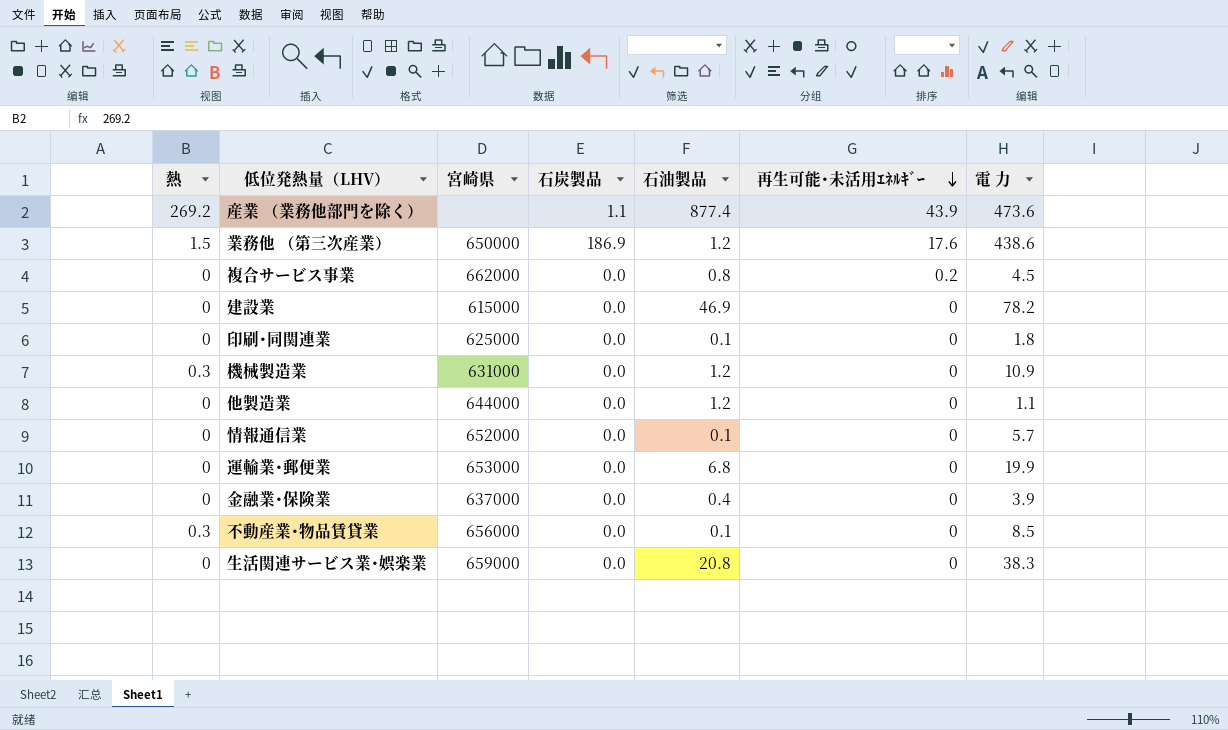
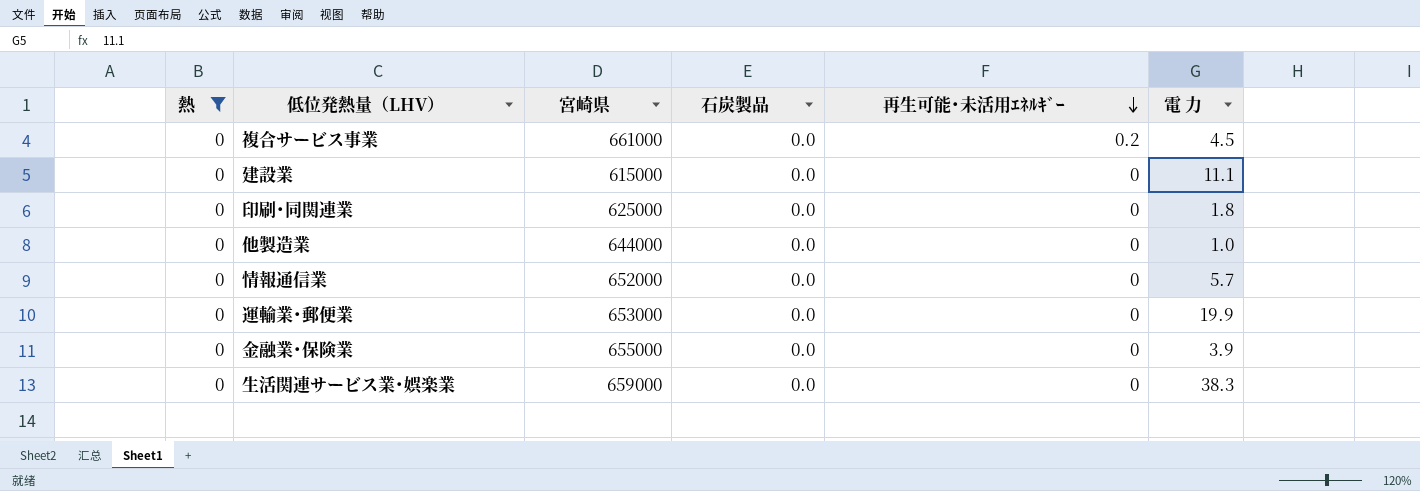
filter: none -> 熱 = 0
column 石油製品 | position: 5 -> none
複合サービス事業 | 宮崎県: 662000 -> 661000
建設業 | 電 力: 78.2 -> 11.1
他製造業 | 電 力: 1.1 -> 1.0
金融業･保険業 | 宮崎県: 637000 -> 655000

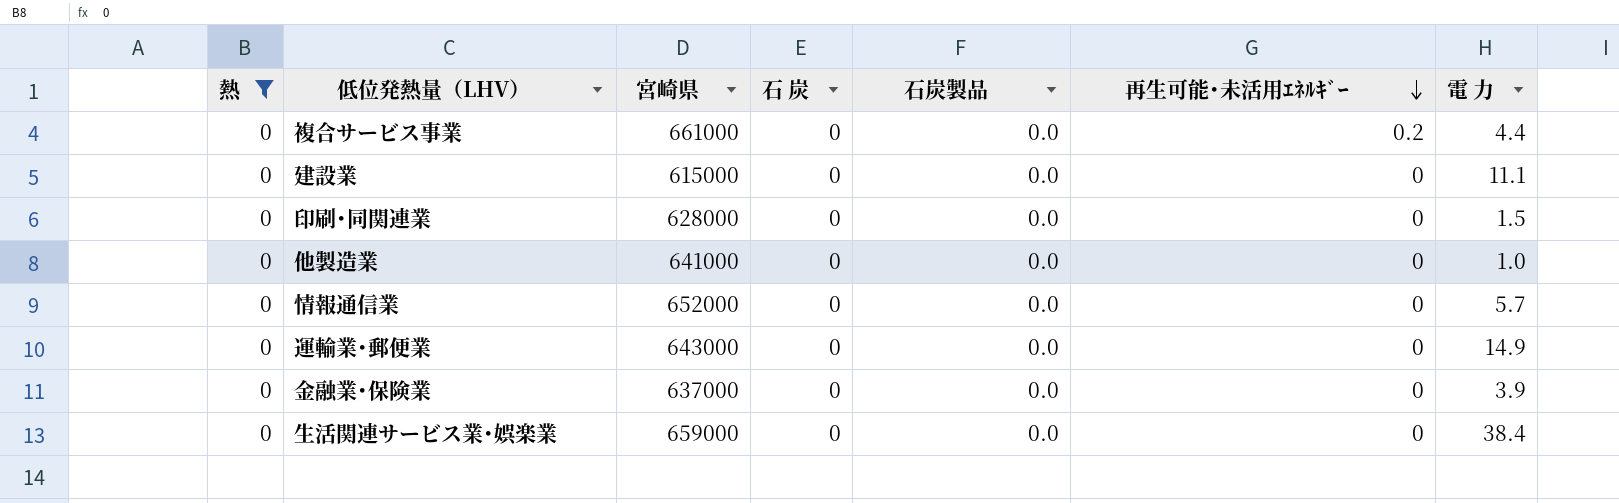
column 石 炭 | position: none -> 4
複合サービス事業 | 電 力: 4.5 -> 4.4
印刷･同関連業 | 宮崎県: 625000 -> 628000
印刷･同関連業 | 電 力: 1.8 -> 1.5
他製造業 | 宮崎県: 644000 -> 641000
運輸業･郵便業 | 宮崎県: 653000 -> 643000
運輸業･郵便業 | 電 力: 19.9 -> 14.9
金融業･保険業 | 宮崎県: 655000 -> 637000
生活関連サービス業･娯楽業 | 電 力: 38.3 -> 38.4

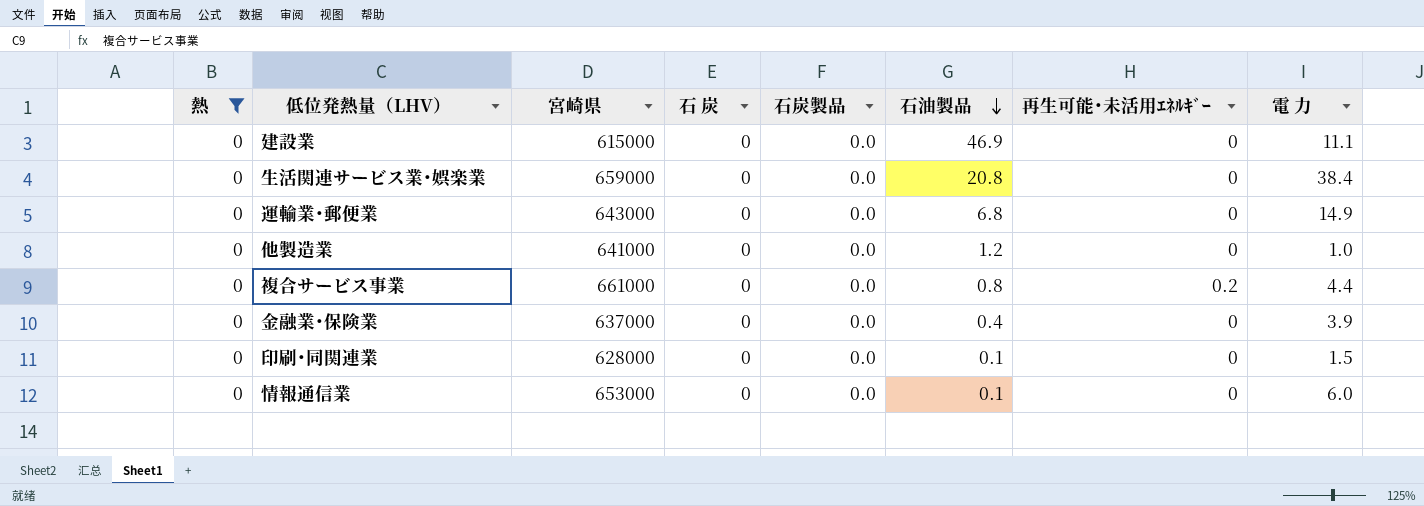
row order: 再生可能･未活用ｴﾈﾙｷﾞｰ descending -> 石油製品 descending
column 石油製品 | position: none -> 6
情報通信業 | 宮崎県: 652000 -> 653000
情報通信業 | 電 力: 5.7 -> 6.0

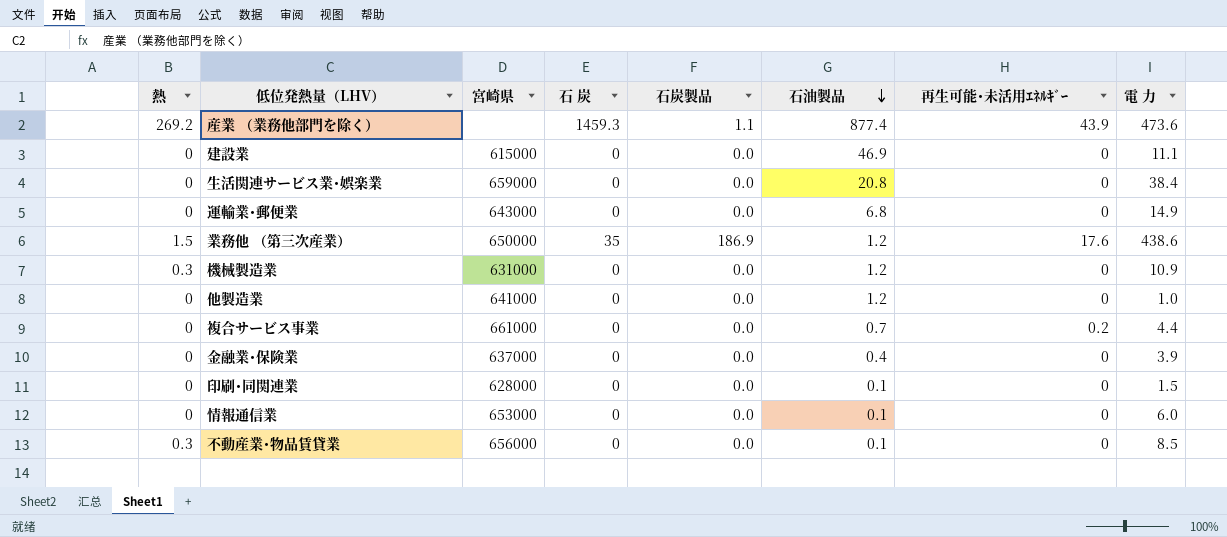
filter: 熱 = 0 -> none
複合サービス事業 | 石油製品: 0.8 -> 0.7

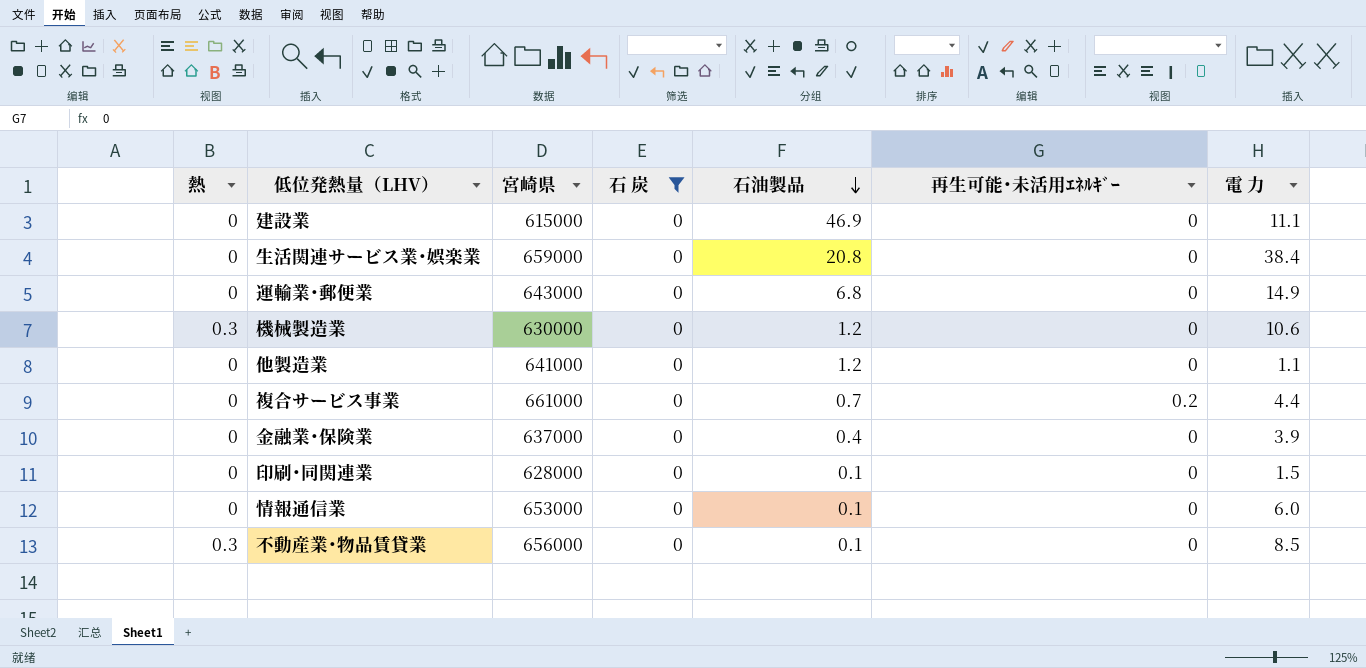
filter: none -> 石 炭 = 0
column 石炭製品 | position: 5 -> none
機械製造業 | 宮崎県: 631000 -> 630000
機械製造業 | 電 力: 10.9 -> 10.6
他製造業 | 電 力: 1.0 -> 1.1

